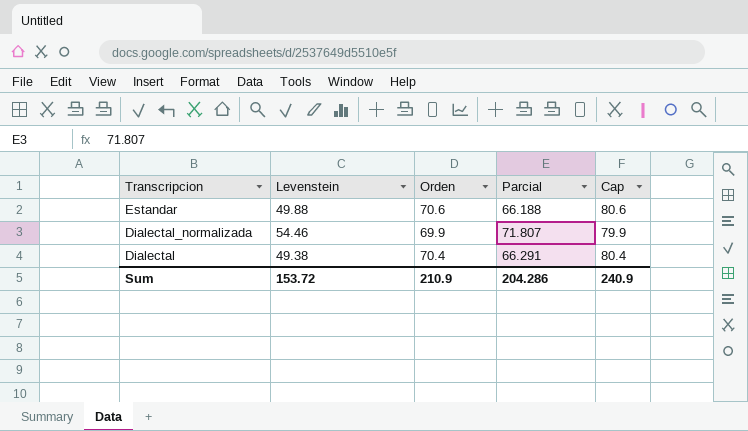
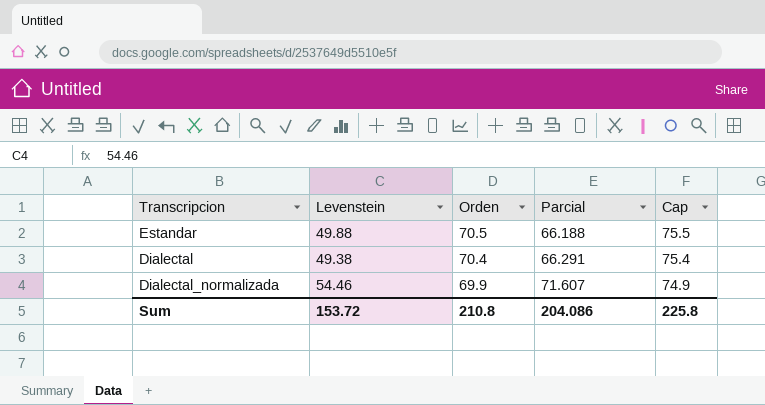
row order: Transcripcion descending -> Orden descending
column Cap | formula: [Orden] + 10 -> [Orden] + 5
Estandar | Orden: 70.6 -> 70.5
Dialectal_normalizada | Parcial: 71.807 -> 71.607
Sum | Orden: 210.9 -> 210.8
Sum | Parcial: 204.286 -> 204.086
Sum | Cap: 240.9 -> 225.8

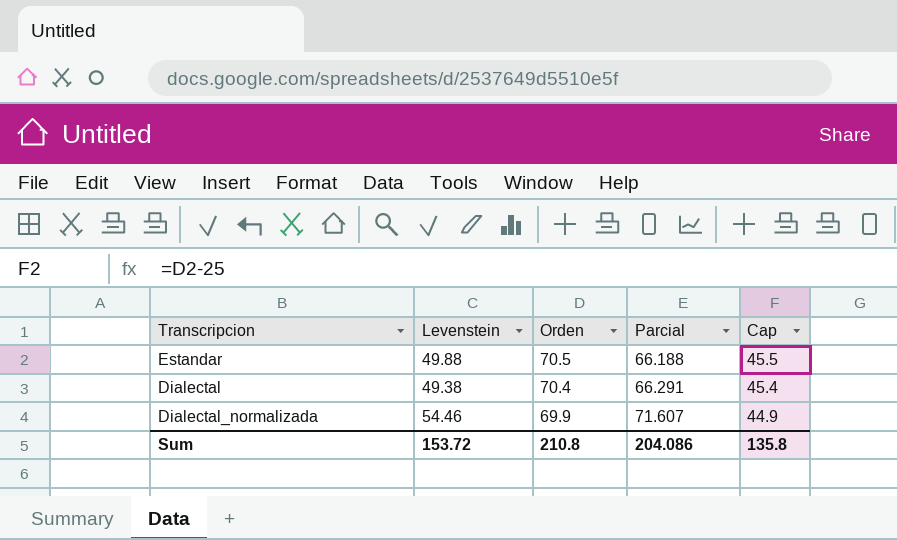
column Cap | formula: [Orden] + 5 -> [Orden] - 25
Sum | Cap: 225.8 -> 135.8

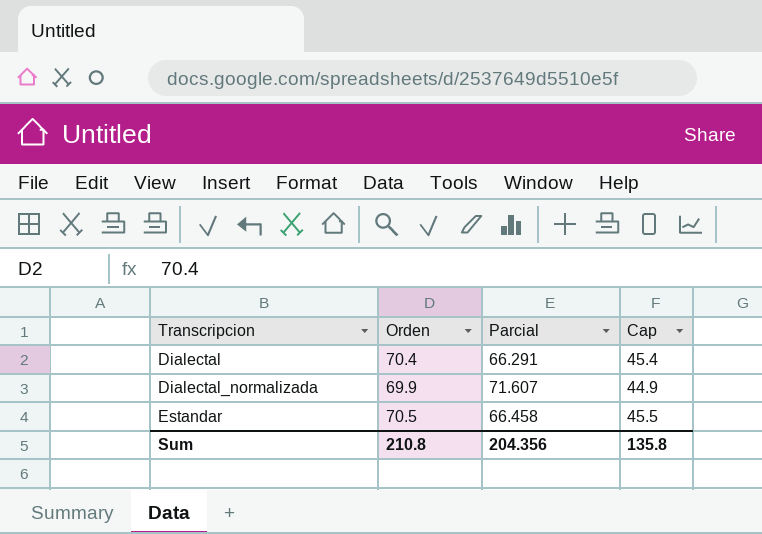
row order: Orden descending -> Transcripcion ascending
column Levenstein | position: 2 -> none
Estandar | Parcial: 66.188 -> 66.458
Sum | Parcial: 204.086 -> 204.356

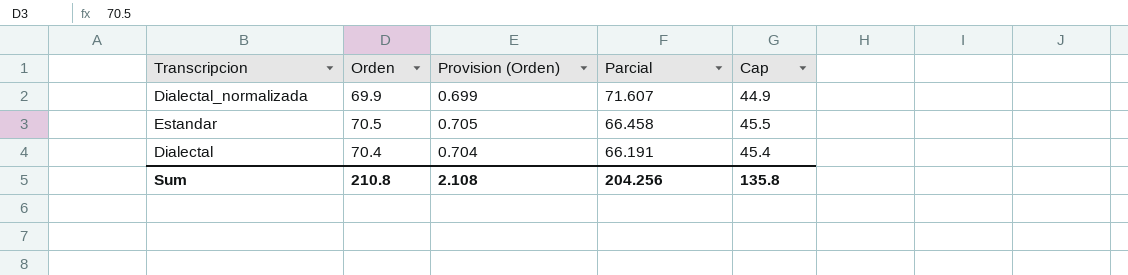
row order: Transcripcion ascending -> Parcial descending
column Provision (Orden) | formula: none -> [Orden] * 0.01
Dialectal | Parcial: 66.291 -> 66.191
Sum | Parcial: 204.356 -> 204.256

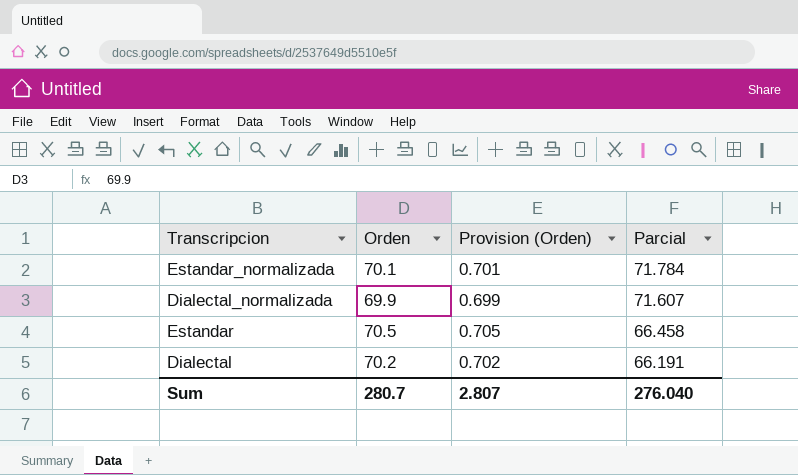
column Cap | formula: [Orden] - 25 -> none
row Estandar_normalizada: none -> 70.1 | 0.701 | 71.784
Dialectal | Orden: 70.4 -> 70.2
Dialectal | Provision (Orden): 0.704 -> 0.702
Sum | Orden: 210.8 -> 280.7
Sum | Provision (Orden): 2.108 -> 2.807
Sum | Parcial: 204.256 -> 276.040

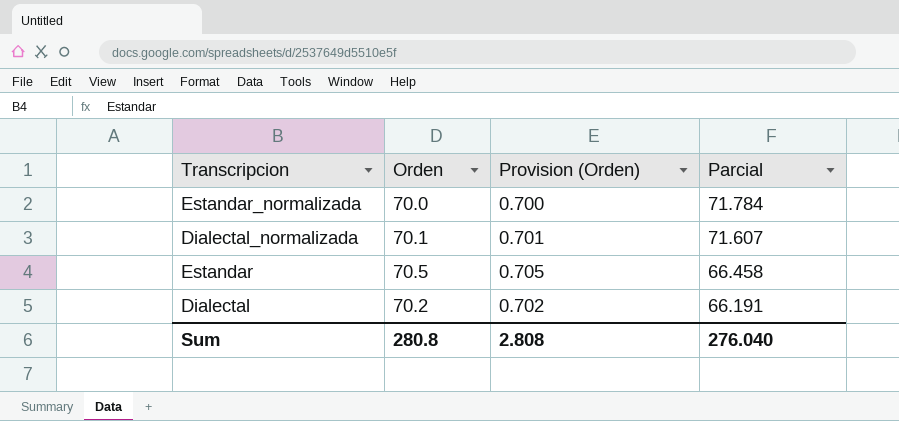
Estandar_normalizada | Orden: 70.1 -> 70.0
Estandar_normalizada | Provision (Orden): 0.701 -> 0.700
Dialectal_normalizada | Orden: 69.9 -> 70.1
Dialectal_normalizada | Provision (Orden): 0.699 -> 0.701
Sum | Orden: 280.7 -> 280.8
Sum | Provision (Orden): 2.807 -> 2.808

